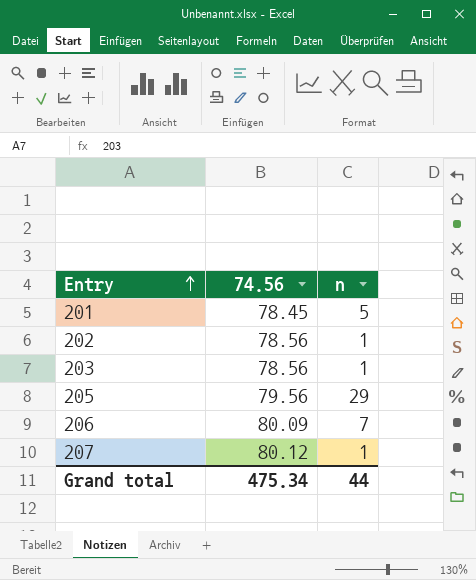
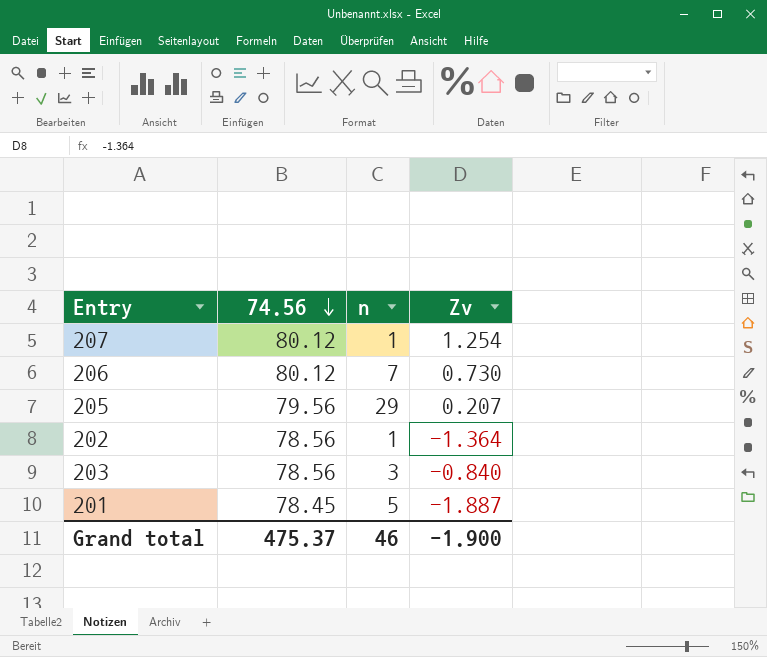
row order: Entry ascending -> 74.56 descending
column Zv | position: none -> 4
206 | 74.56: 80.09 -> 80.12
203 | n: 1 -> 3
Grand total | 74.56: 475.34 -> 475.37
Grand total | n: 44 -> 46

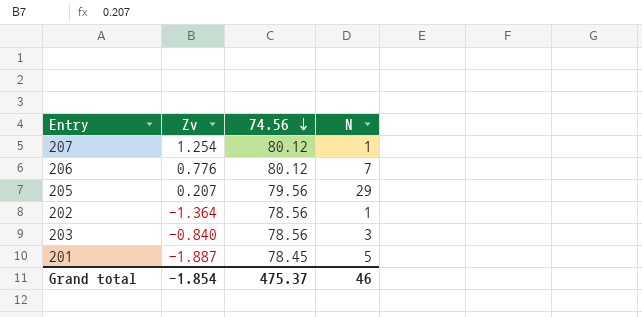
column Zv | position: 4 -> 2
column name: n -> N
206 | Zv: 0.730 -> 0.776
Grand total | Zv: -1.900 -> -1.854

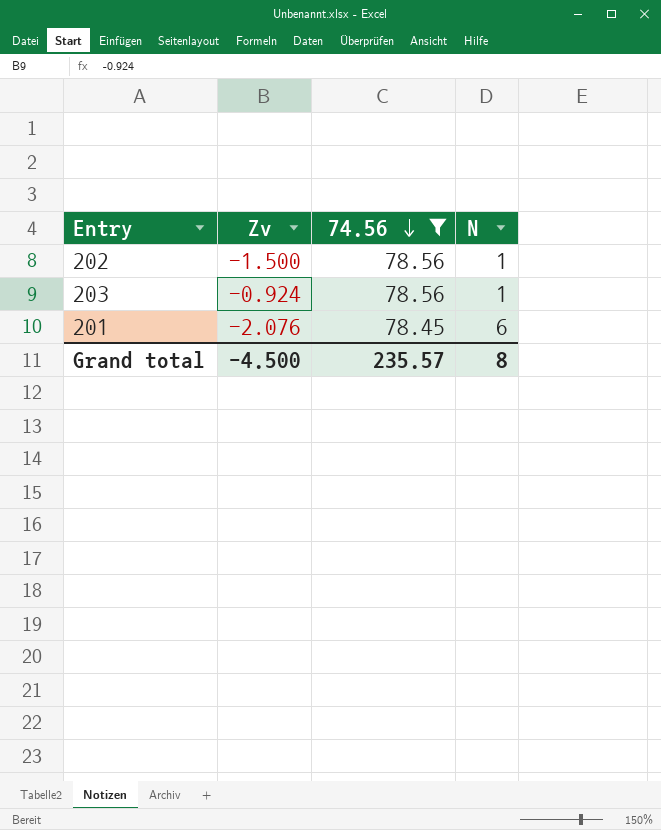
filter: none -> 74.56 <= 78.56
202 | Zv: -1.364 -> -1.500
203 | Zv: -0.840 -> -0.924
203 | N: 3 -> 1
201 | Zv: -1.887 -> -2.076
201 | N: 5 -> 6
Grand total | Zv: -1.854 -> -4.500
Grand total | 74.56: 475.37 -> 235.57
Grand total | N: 46 -> 8

